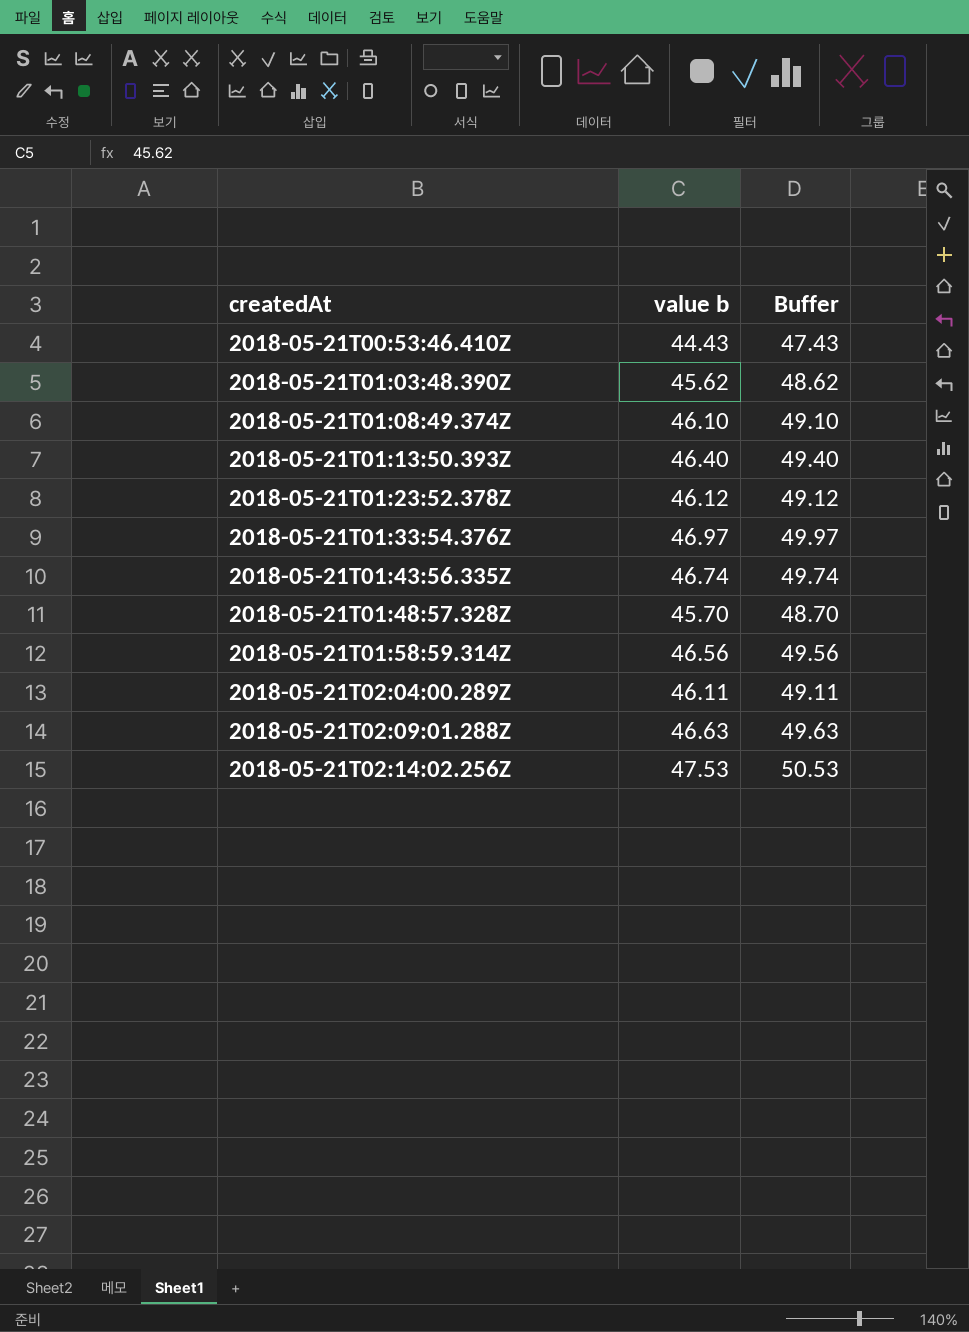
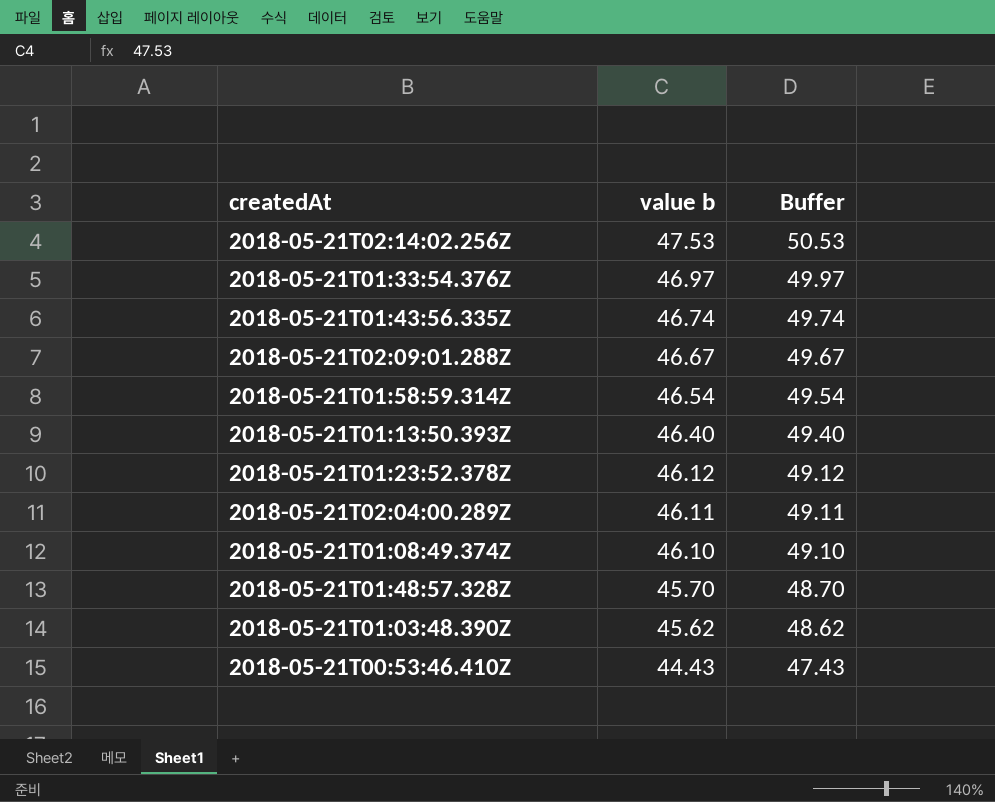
row order: createdAt ascending -> value b descending
2018-05-21T02:09:01.288Z | value b: 46.63 -> 46.67
2018-05-21T02:09:01.288Z | Buffer: 49.63 -> 49.67
2018-05-21T01:58:59.314Z | value b: 46.56 -> 46.54
2018-05-21T01:58:59.314Z | Buffer: 49.56 -> 49.54

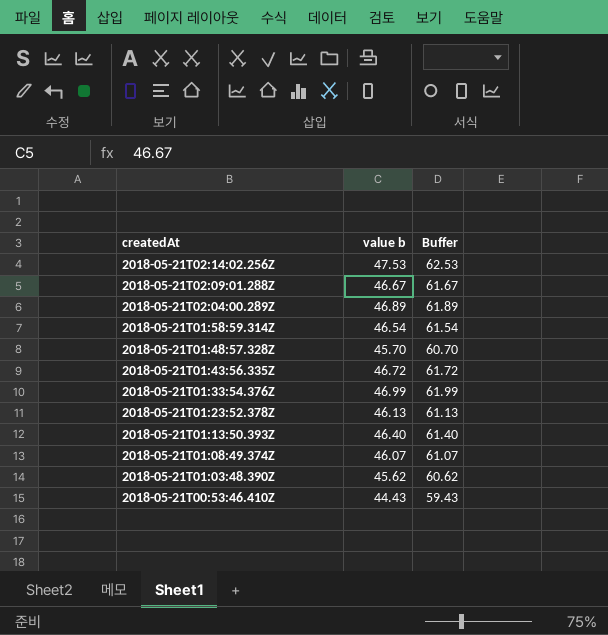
row order: value b descending -> createdAt descending
column Buffer | formula: [value b] + 3 -> [value b] + 15
2018-05-21T02:04:00.289Z | value b: 46.11 -> 46.89
2018-05-21T01:43:56.335Z | value b: 46.74 -> 46.72
2018-05-21T01:33:54.376Z | value b: 46.97 -> 46.99
2018-05-21T01:23:52.378Z | value b: 46.12 -> 46.13
2018-05-21T01:08:49.374Z | value b: 46.10 -> 46.07

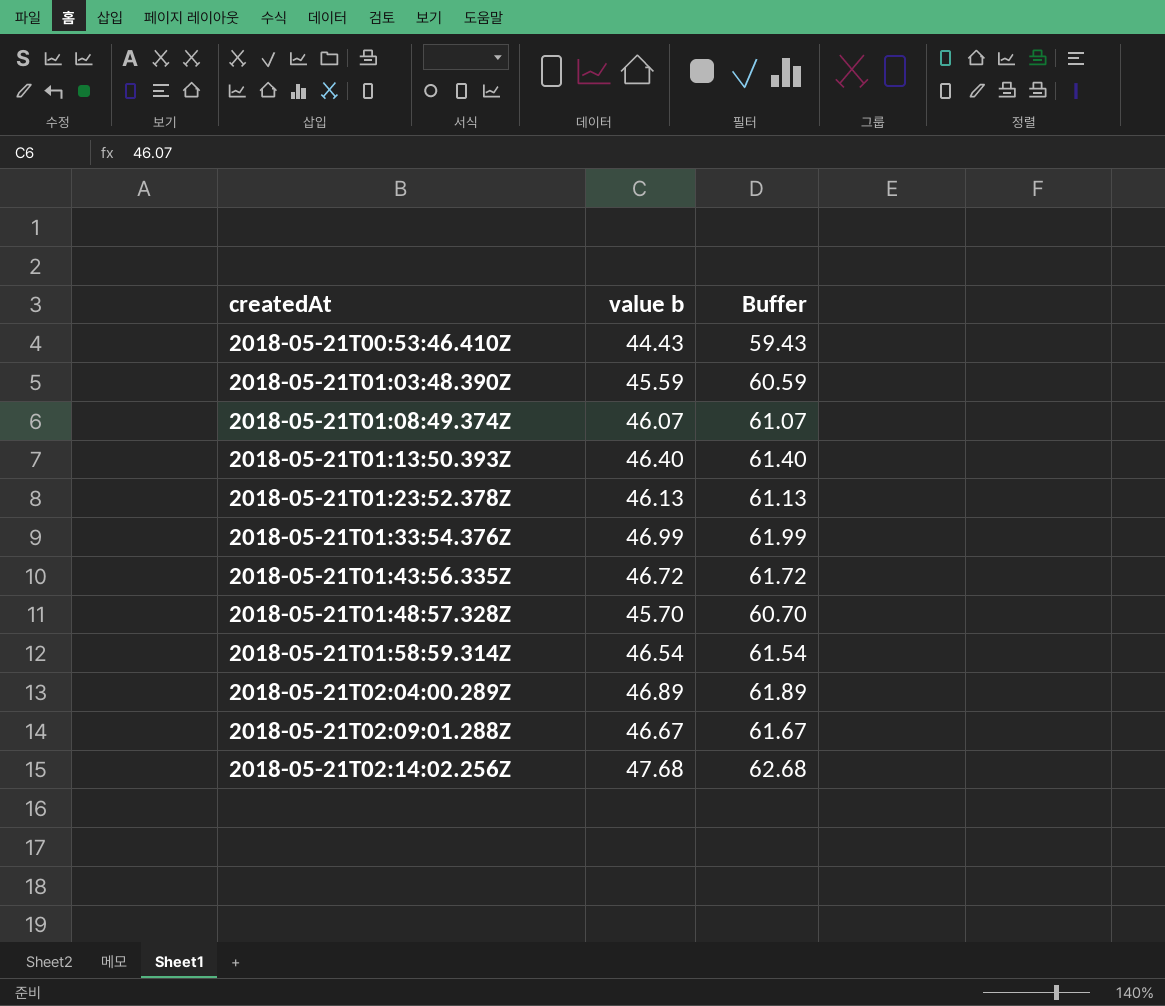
row order: createdAt descending -> createdAt ascending
2018-05-21T01:03:48.390Z | value b: 45.62 -> 45.59
2018-05-21T01:03:48.390Z | Buffer: 60.62 -> 60.59
2018-05-21T02:14:02.256Z | value b: 47.53 -> 47.68
2018-05-21T02:14:02.256Z | Buffer: 62.53 -> 62.68

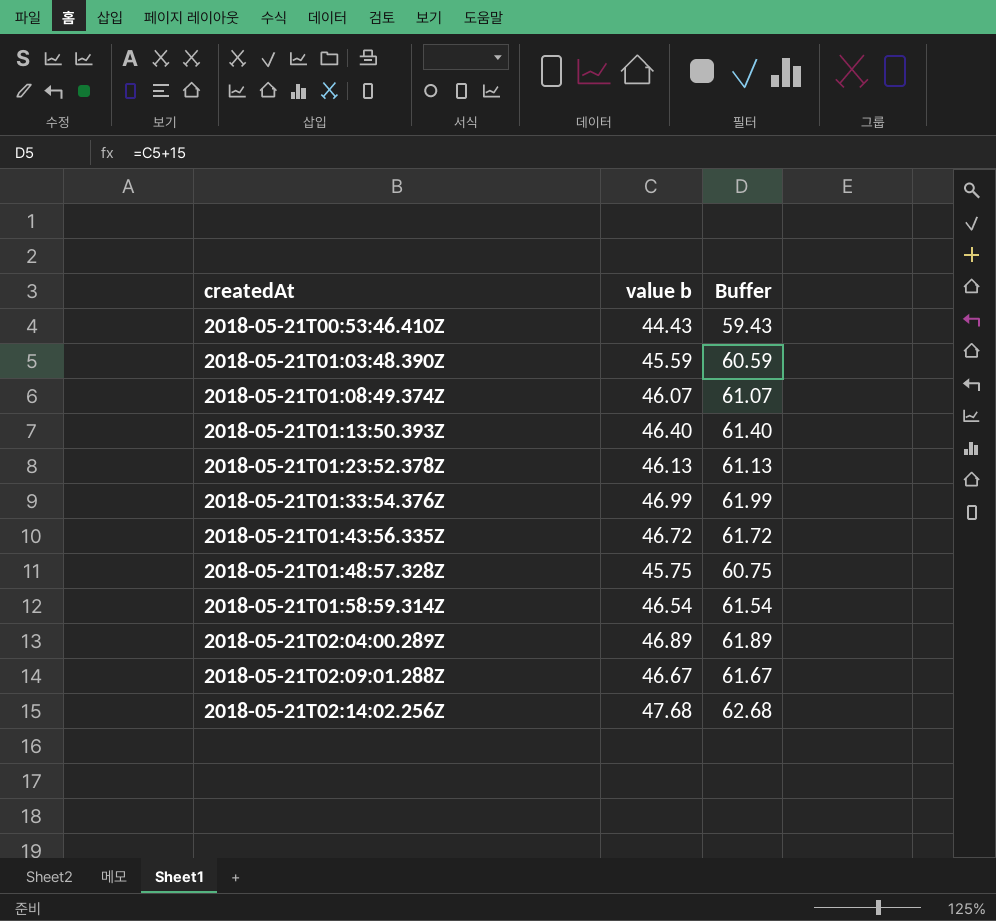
2018-05-21T01:48:57.328Z | value b: 45.70 -> 45.75
2018-05-21T01:48:57.328Z | Buffer: 60.70 -> 60.75

